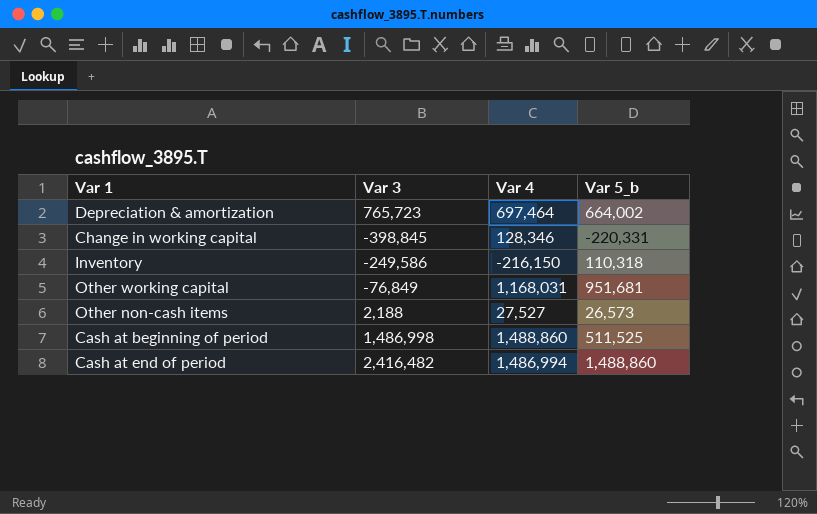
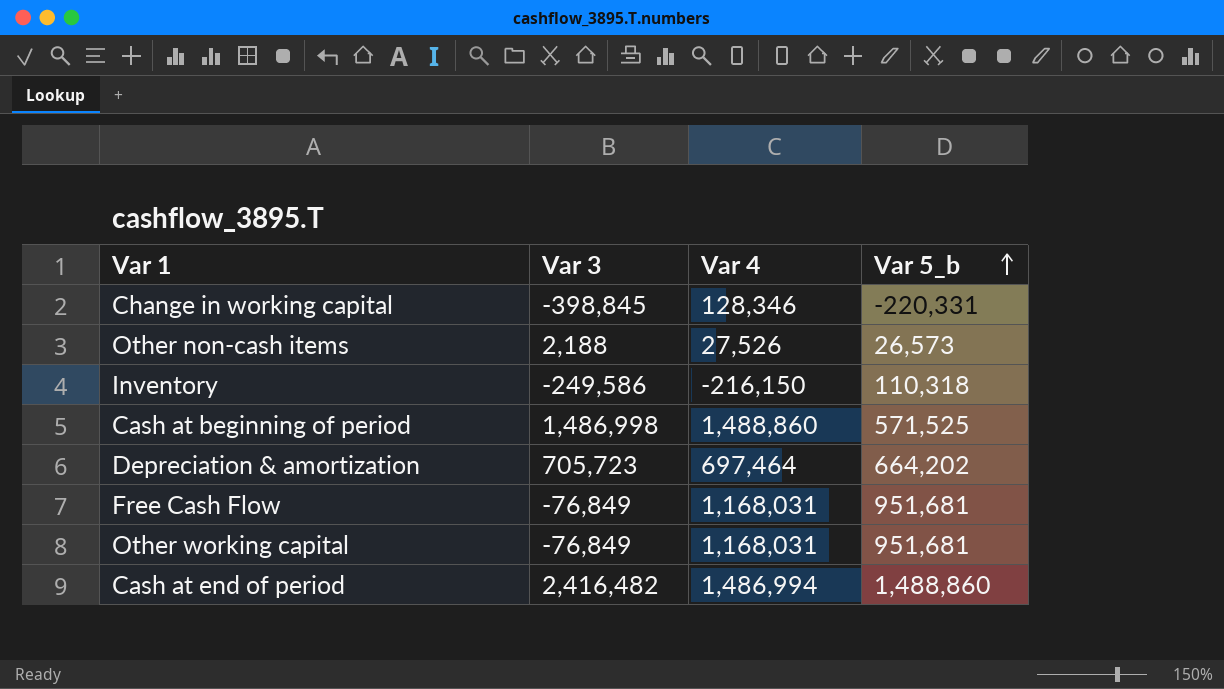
row order: none -> Var 5_b ascending
Other non-cash items | Var 4: 27,527 -> 27,526
Cash at beginning of period | Var 5_b: 511,525 -> 571,525
Depreciation & amortization | Var 3: 765,723 -> 705,723
Depreciation & amortization | Var 5_b: 664,002 -> 664,202
row Free Cash Flow: none -> -76,849 | 1,168,031 | 951,681

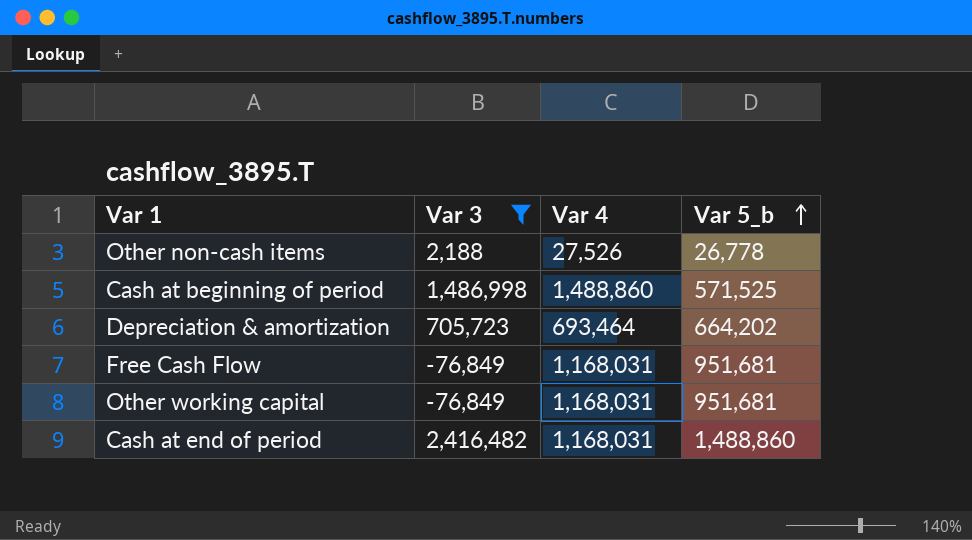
filter: none -> Var 3 >= -76,849
Other non-cash items | Var 5_b: 26,573 -> 26,778
Depreciation & amortization | Var 4: 697,464 -> 693,464
Cash at end of period | Var 4: 1,486,994 -> 1,168,031

